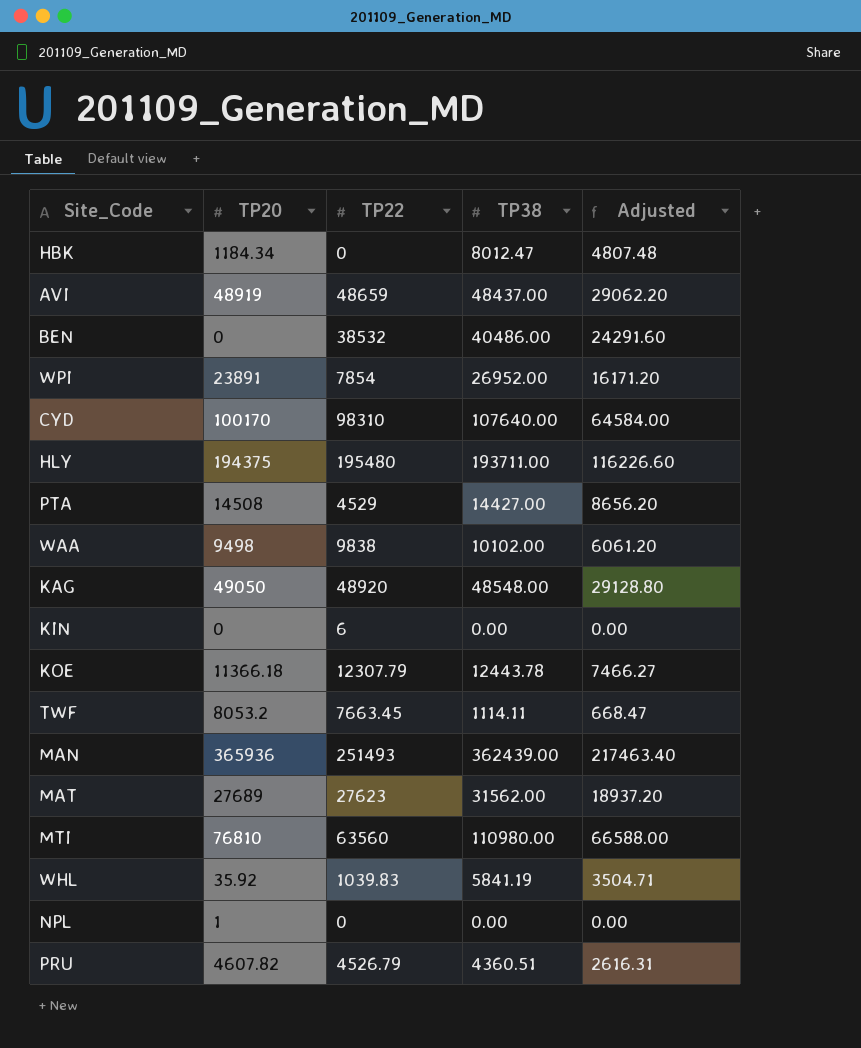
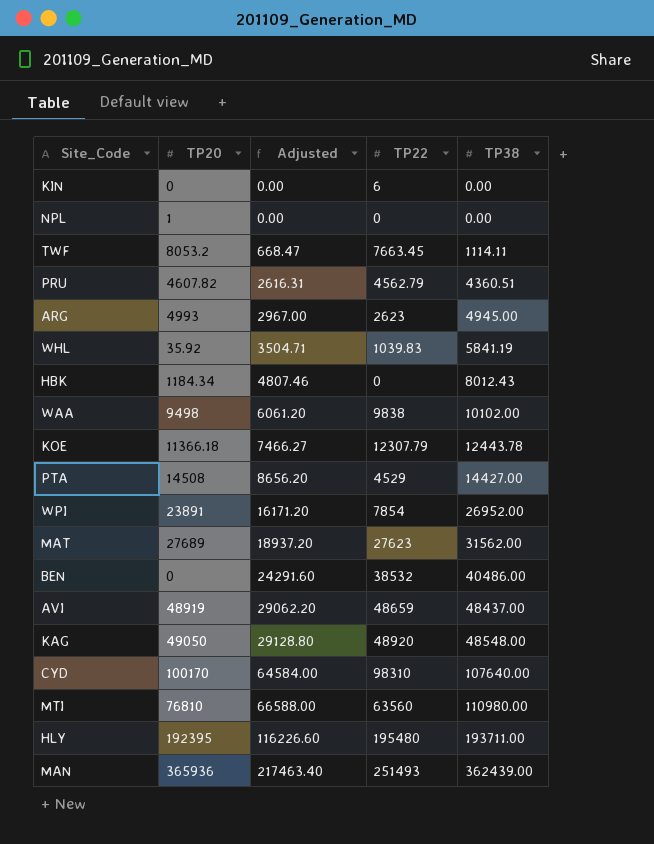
row order: none -> Adjusted ascending
column Adjusted | position: 5 -> 3
PRU | TP22: 4526.79 -> 4562.79
row ARG: none -> 4993 | 2967.00 | 2623 | 4945.00
HBK | Adjusted: 4807.48 -> 4807.46
HBK | TP38: 8012.47 -> 8012.43
HLY | TP20: 194375 -> 192395

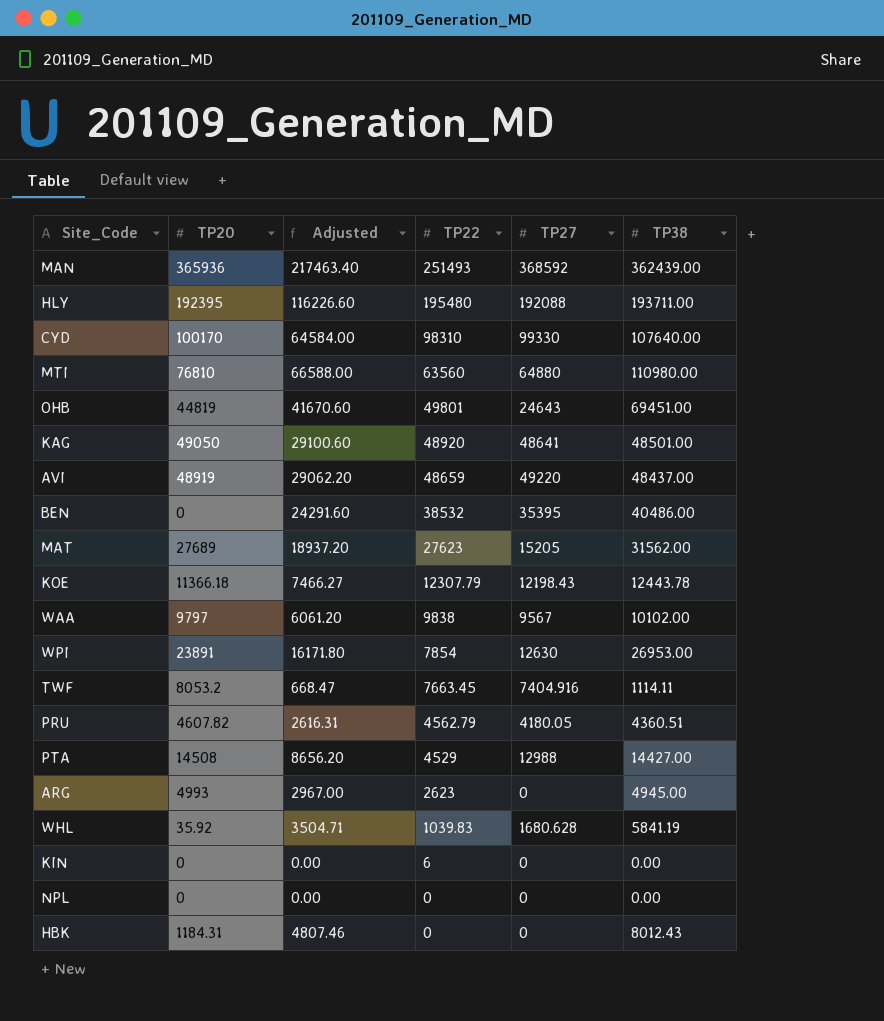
row order: Adjusted ascending -> TP22 descending
column TP27 | position: none -> 5
row OHB: none -> 44819 | 41670.60 | 49801 | 24643 | 69451.00
KAG | Adjusted: 29128.80 -> 29100.60
KAG | TP38: 48548.00 -> 48501.00
WAA | TP20: 9498 -> 9797
WPI | Adjusted: 16171.20 -> 16171.80
WPI | TP38: 26952.00 -> 26953.00
NPL | TP20: 1 -> 0
HBK | TP20: 1184.34 -> 1184.31

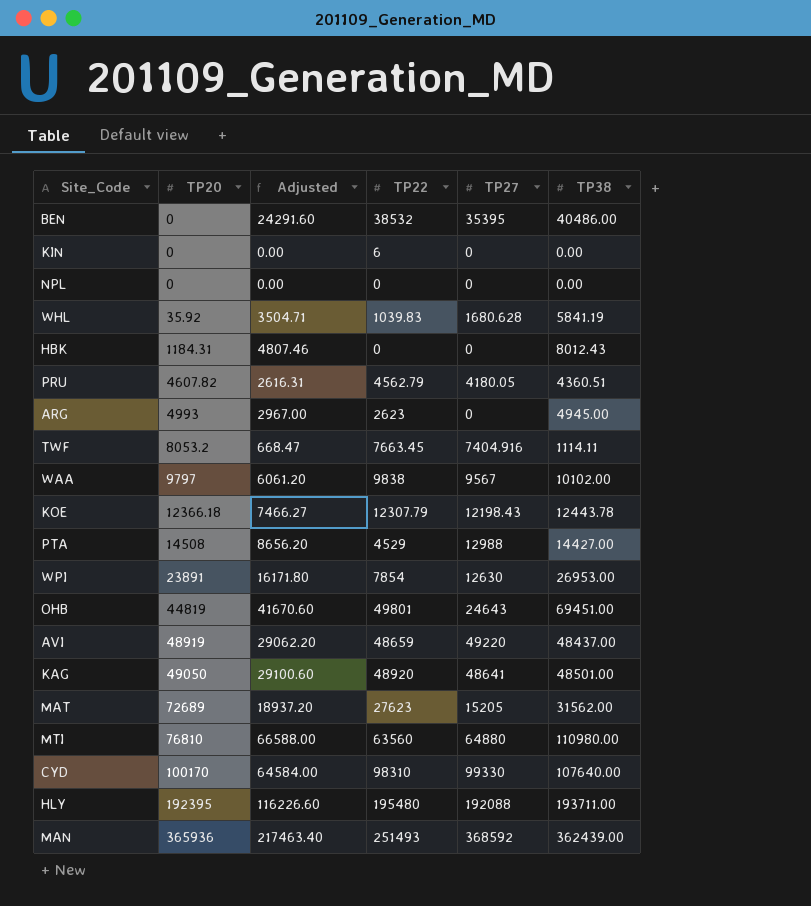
row order: TP22 descending -> TP20 ascending
KOE | TP20: 11366.18 -> 12366.18
MAT | TP20: 27689 -> 72689

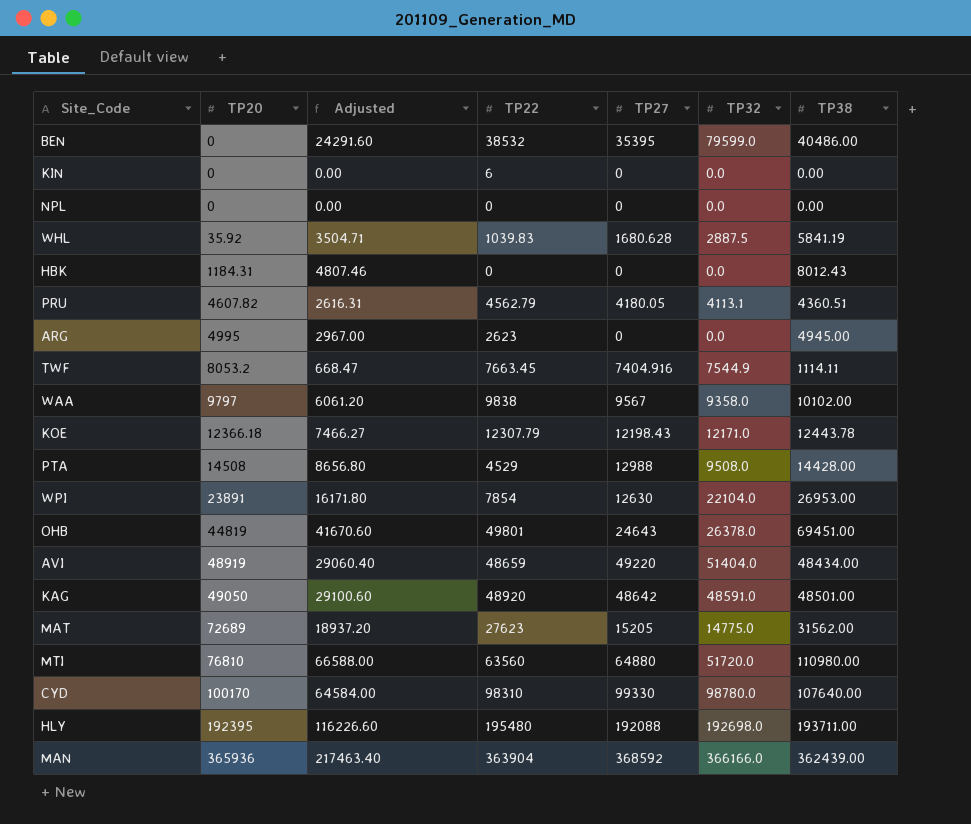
column TP32 | position: none -> 6
ARG | TP20: 4993 -> 4995
PTA | Adjusted: 8656.20 -> 8656.80
PTA | TP38: 14427.00 -> 14428.00
AVI | Adjusted: 29062.20 -> 29060.40
AVI | TP38: 48437.00 -> 48434.00
KAG | TP27: 48641 -> 48642
MAN | TP22: 251493 -> 363904

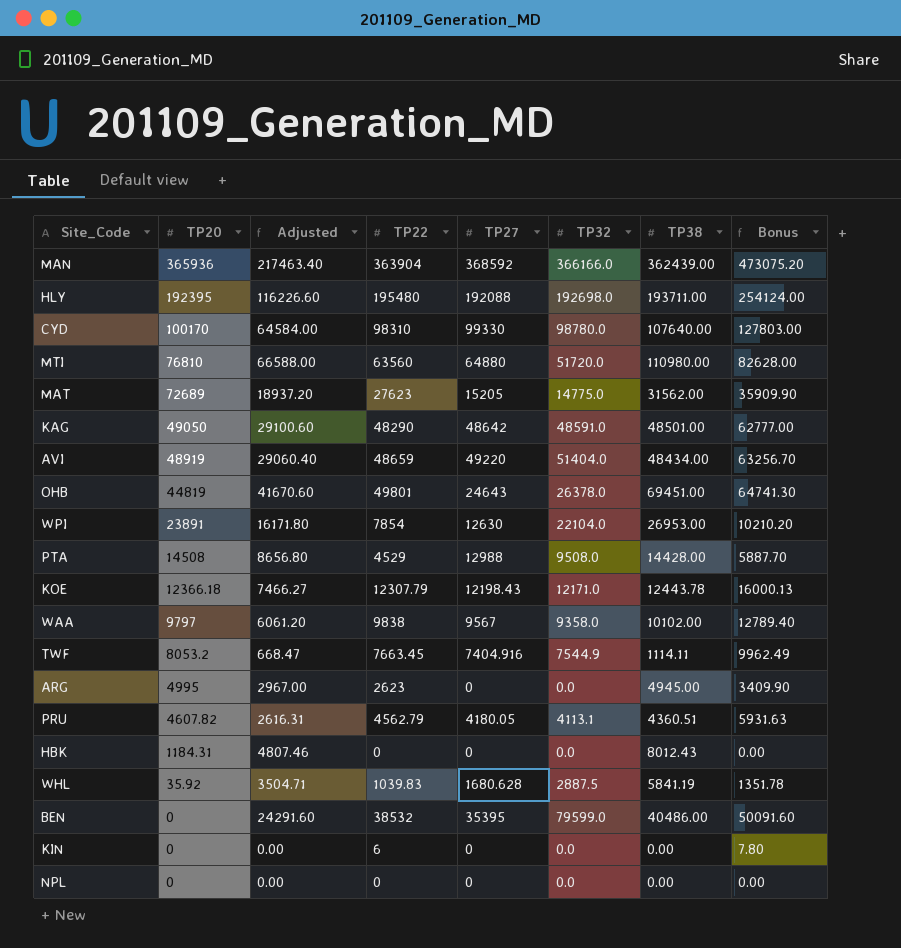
row order: TP20 ascending -> TP20 descending
column Bonus | formula: none -> [TP22] * 1.3
KAG | TP22: 48920 -> 48290

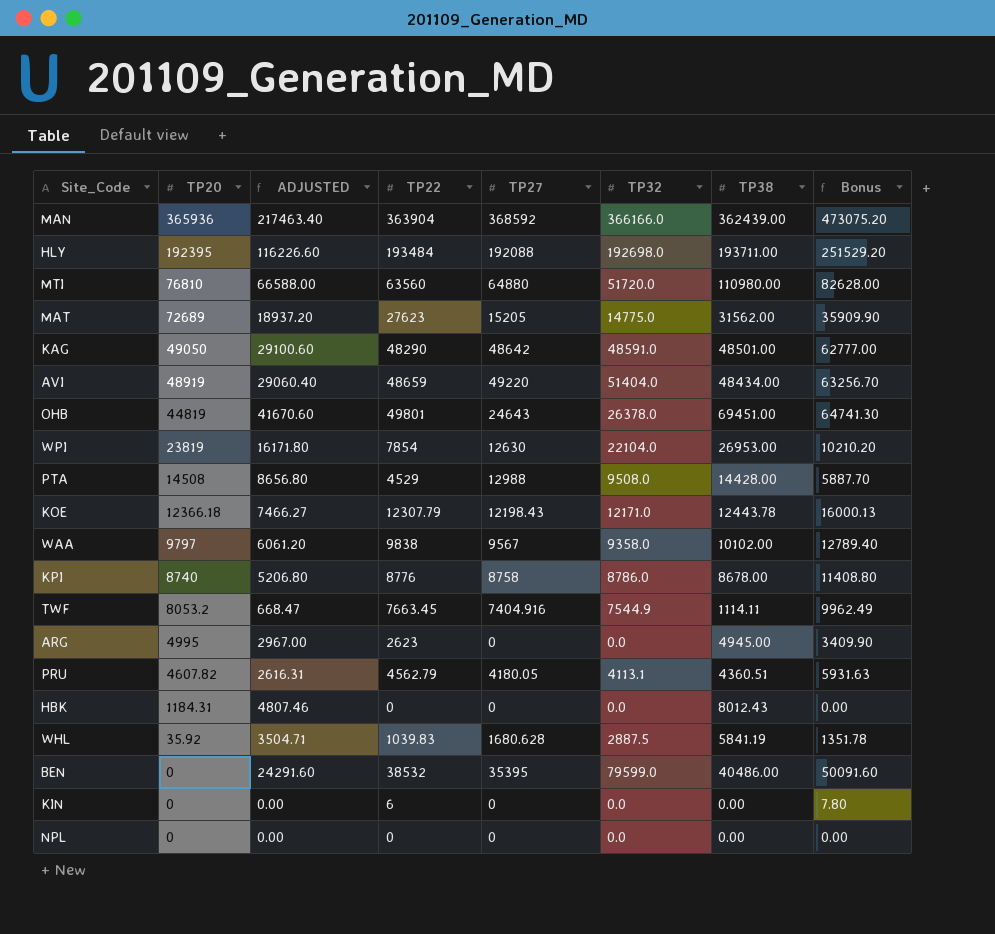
column name: Adjusted -> ADJUSTED
row CYD: 100170 | 64584.00 | 98310 | 99330 | 98780.0 | 107640.00 | 127803.00 -> none
HLY | TP22: 195480 -> 193484
HLY | Bonus: 254124.00 -> 251529.20
WPI | TP20: 23891 -> 23819
row KPI: none -> 8740 | 5206.80 | 8776 | 8758 | 8786.0 | 8678.00 | 11408.80

